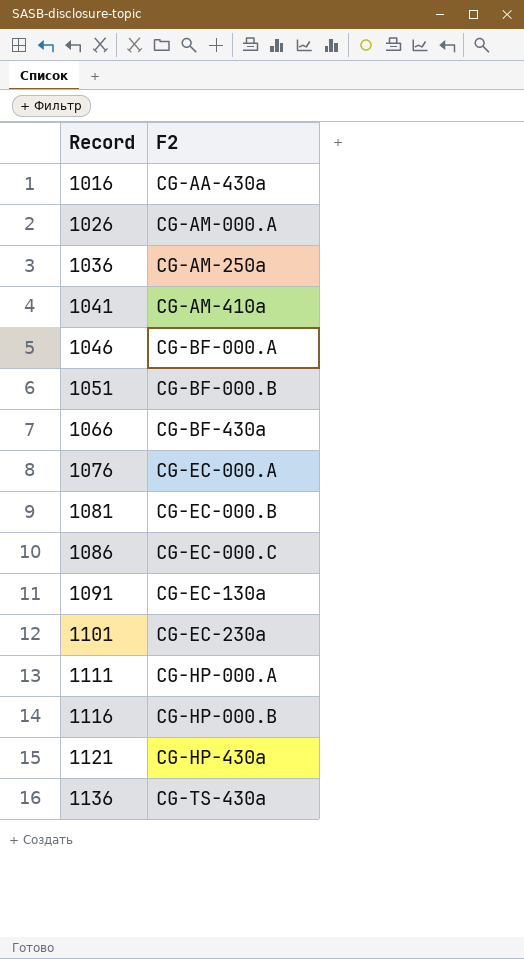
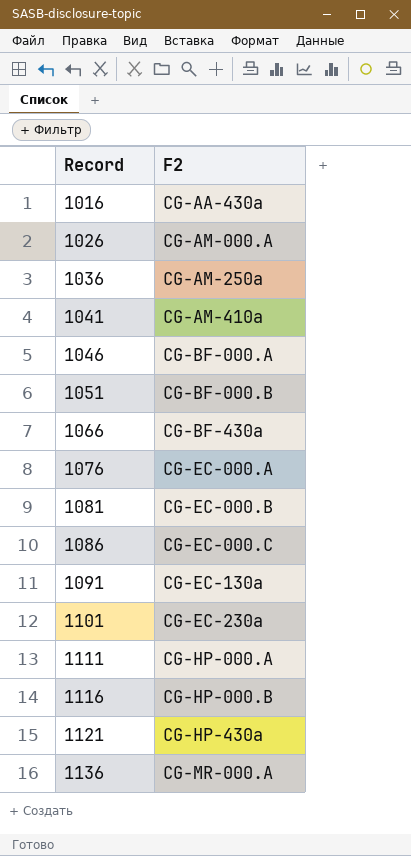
1136 | F2: CG-TS-430a -> CG-MR-000.A

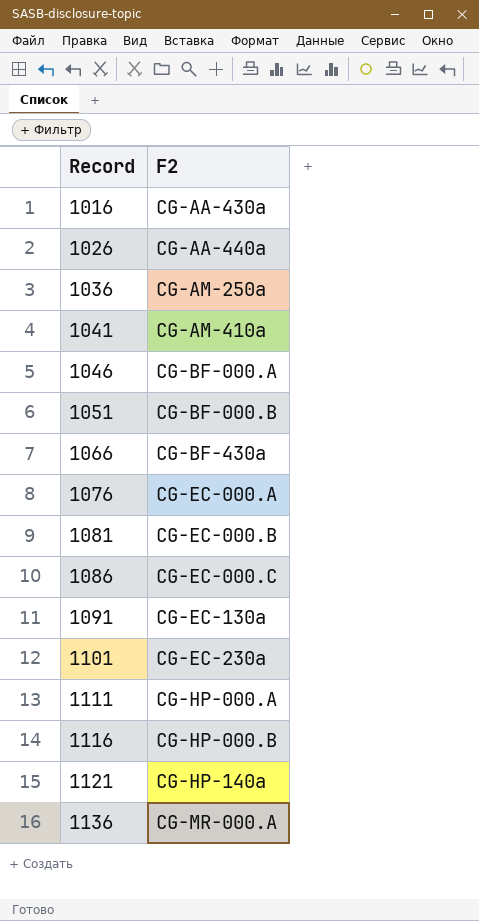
1026 | F2: CG-AM-000.A -> CG-AA-440a
1121 | F2: CG-HP-430a -> CG-HP-140a

